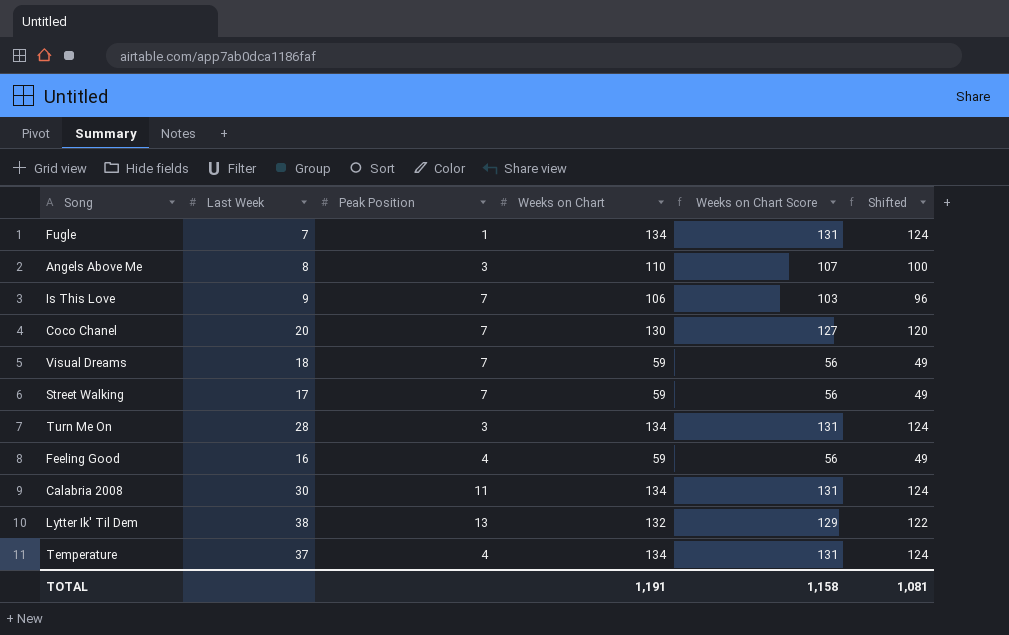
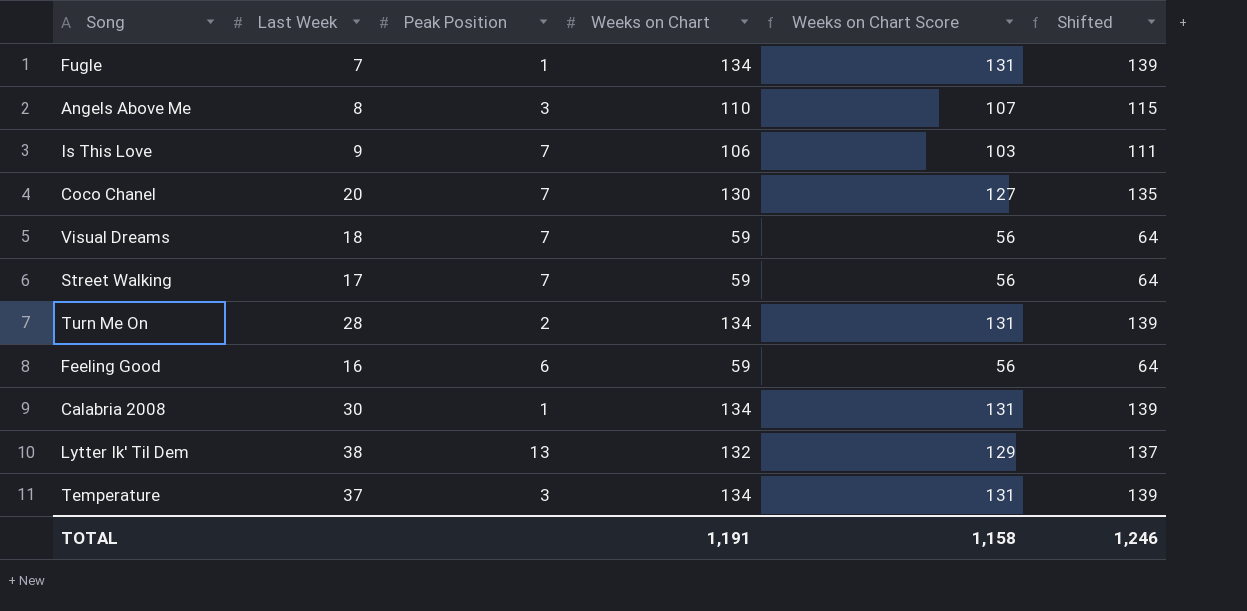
column Shifted | formula: [Weeks on Chart] - 10 -> [Weeks on Chart] + 5
Turn Me On | Peak Position: 3 -> 2
Feeling Good | Peak Position: 4 -> 6
Calabria 2008 | Peak Position: 11 -> 1
Temperature | Peak Position: 4 -> 3
TOTAL | Shifted: 1,081 -> 1,246

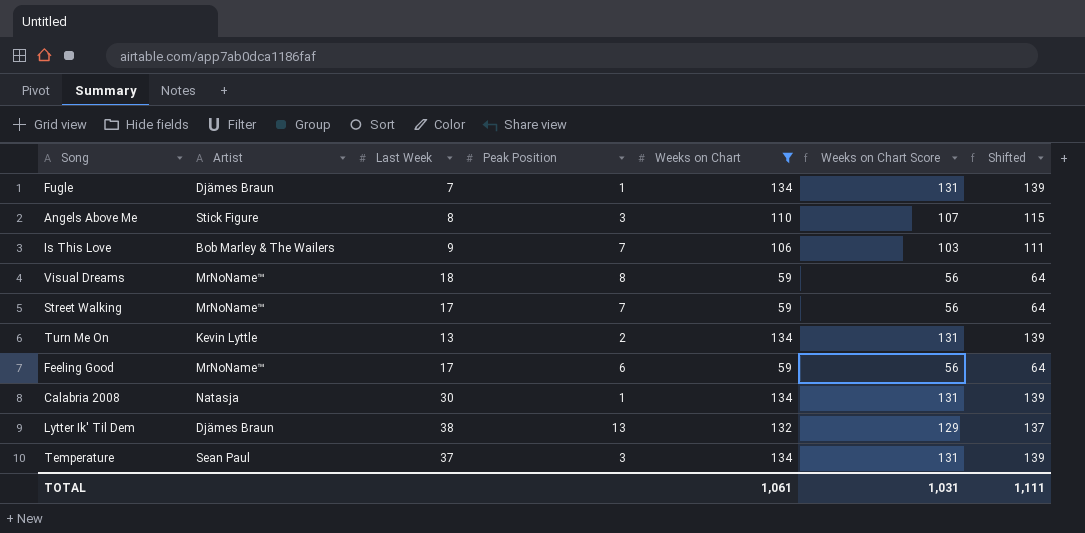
filter: none -> Weeks on Chart != 130
column Artist | position: none -> 2
Visual Dreams | Peak Position: 7 -> 8
Turn Me On | Last Week: 28 -> 13
Feeling Good | Last Week: 16 -> 17
TOTAL | Weeks on Chart: 1,191 -> 1,061
TOTAL | Weeks on Chart Score: 1,158 -> 1,031
TOTAL | Shifted: 1,246 -> 1,111

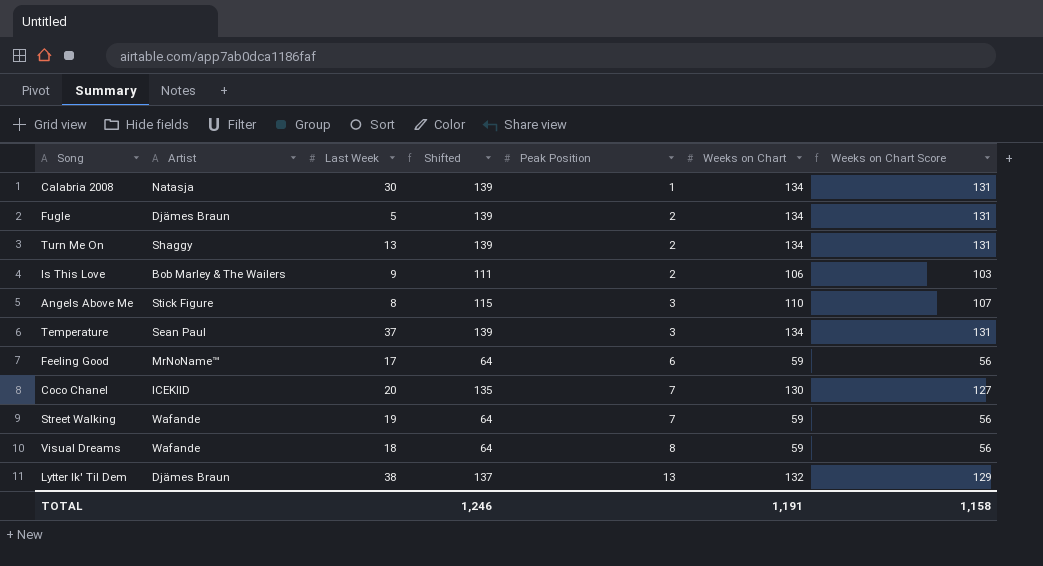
filter: Weeks on Chart != 130 -> none
row order: none -> Peak Position ascending
column Shifted | position: 7 -> 4
Fugle | Last Week: 7 -> 5
Fugle | Peak Position: 1 -> 2
Turn Me On | Artist: Kevin Lyttle -> Shaggy
Is This Love | Peak Position: 7 -> 2
Street Walking | Artist: MrNoName™ -> Wafande
Street Walking | Last Week: 17 -> 19
Visual Dreams | Artist: MrNoName™ -> Wafande
TOTAL | Shifted: 1,111 -> 1,246
TOTAL | Weeks on Chart: 1,061 -> 1,191
TOTAL | Weeks on Chart Score: 1,031 -> 1,158

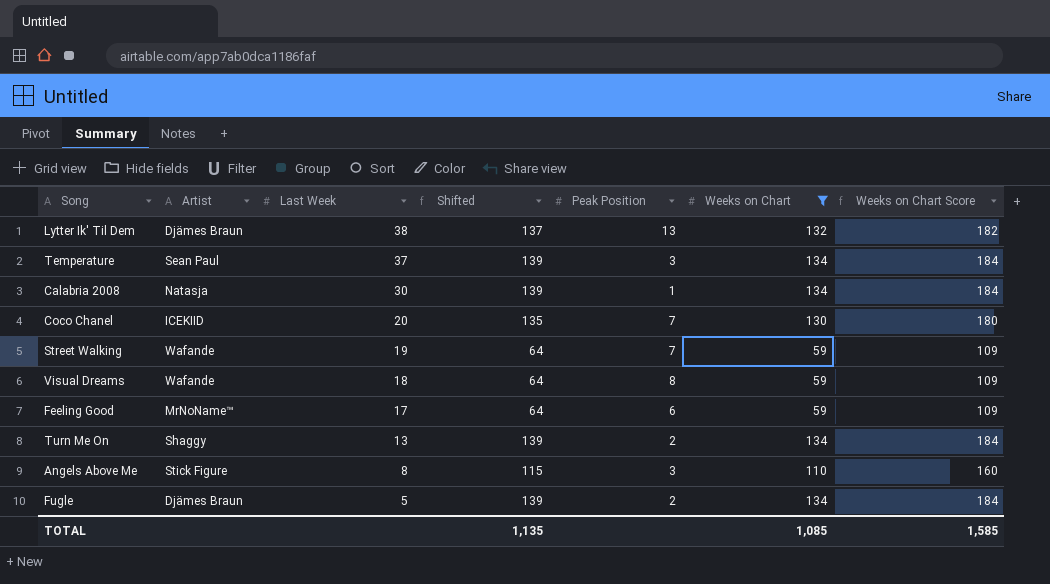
filter: none -> Weeks on Chart != 106
row order: Peak Position ascending -> Last Week descending
column Weeks on Chart Score | formula: [Weeks on Chart] - 3 -> [Weeks on Chart] + 50
TOTAL | Shifted: 1,246 -> 1,135
TOTAL | Weeks on Chart: 1,191 -> 1,085
TOTAL | Weeks on Chart Score: 1,158 -> 1,585

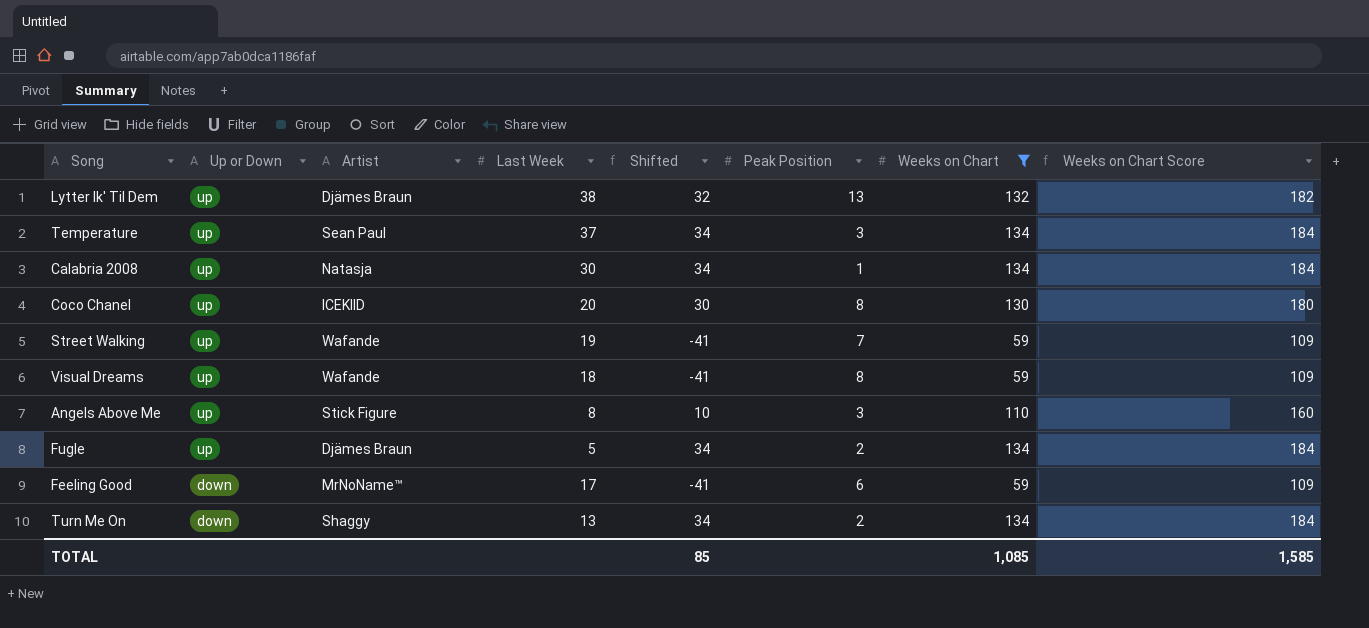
row order: Last Week descending -> Up or Down descending
column Up or Down | position: none -> 2
column Shifted | formula: [Weeks on Chart] + 5 -> [Weeks on Chart] - 100
Coco Chanel | Peak Position: 7 -> 8
TOTAL | Shifted: 1,135 -> 85

